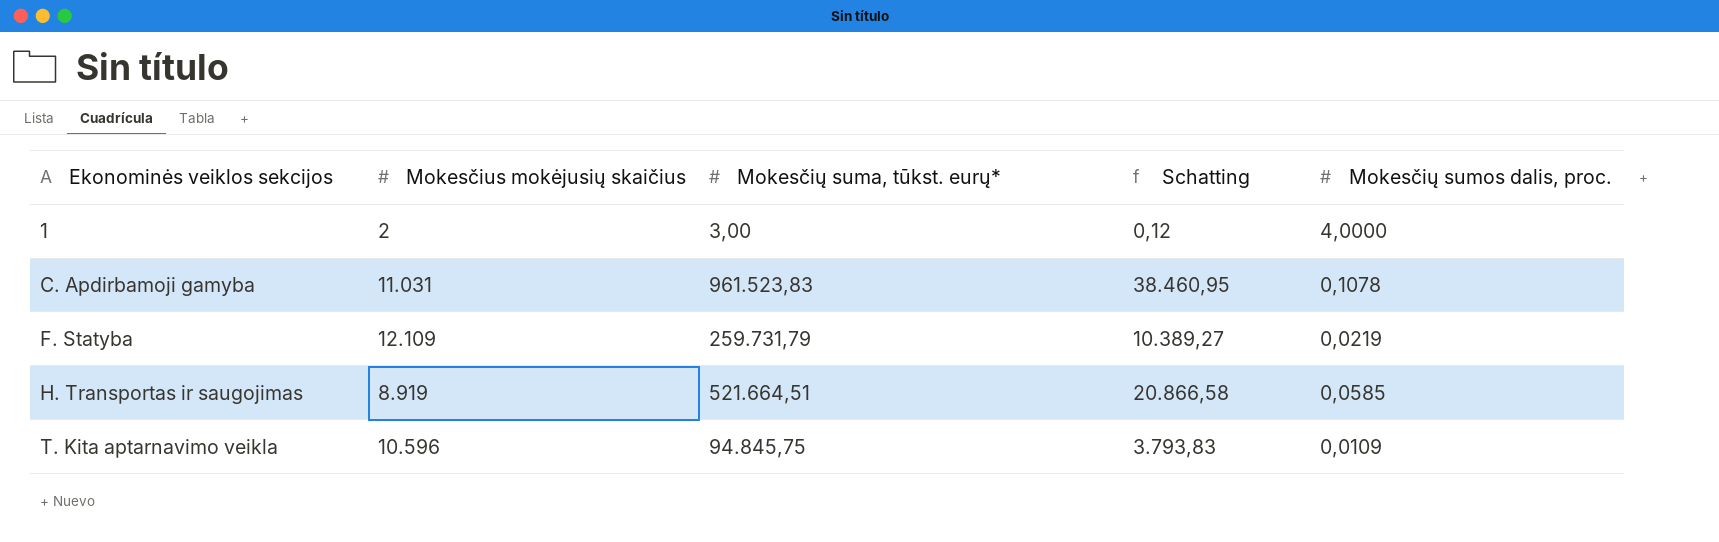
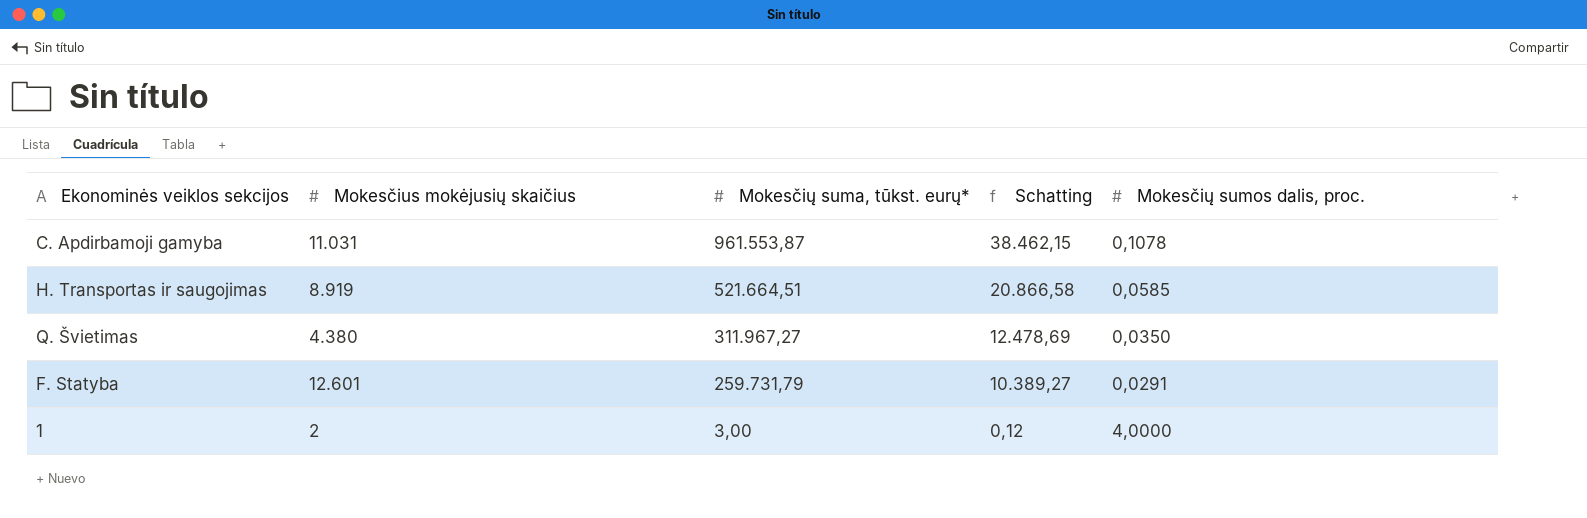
row order: Ekonominės veiklos sekcijos ascending -> Mokesčių suma, tūkst. eurų* descending
row T. Kita aptarnavimo veikla: 10.596 | 94.845,75 | 3.793,83 | 0,0109 -> none
C. Apdirbamoji gamyba | Mokesčių suma, tūkst. eurų*: 961.523,83 -> 961.553,87
C. Apdirbamoji gamyba | Schatting: 38.460,95 -> 38.462,15
row Q. Švietimas: none -> 4.380 | 311.967,27 | 12.478,69 | 0,0350
F. Statyba | Mokesčius mokėjusių skaičius: 12.109 -> 12.601
F. Statyba | Mokesčių sumos dalis, proc.: 0,0219 -> 0,0291

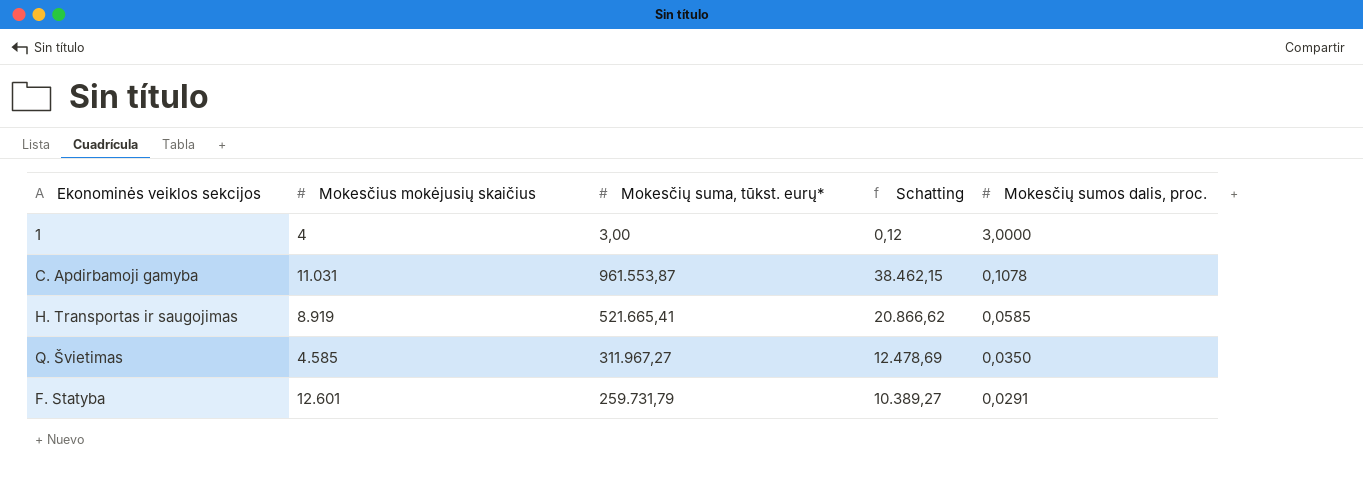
row order: Mokesčių suma, tūkst. eurų* descending -> Mokesčių sumos dalis, proc. descending
1 | Mokesčius mokėjusių skaičius: 2 -> 4
1 | Mokesčių sumos dalis, proc.: 4,0000 -> 3,0000
H. Transportas ir saugojimas | Mokesčių suma, tūkst. eurų*: 521.664,51 -> 521.665,41
H. Transportas ir saugojimas | Schatting: 20.866,58 -> 20.866,62
Q. Švietimas | Mokesčius mokėjusių skaičius: 4.380 -> 4.585

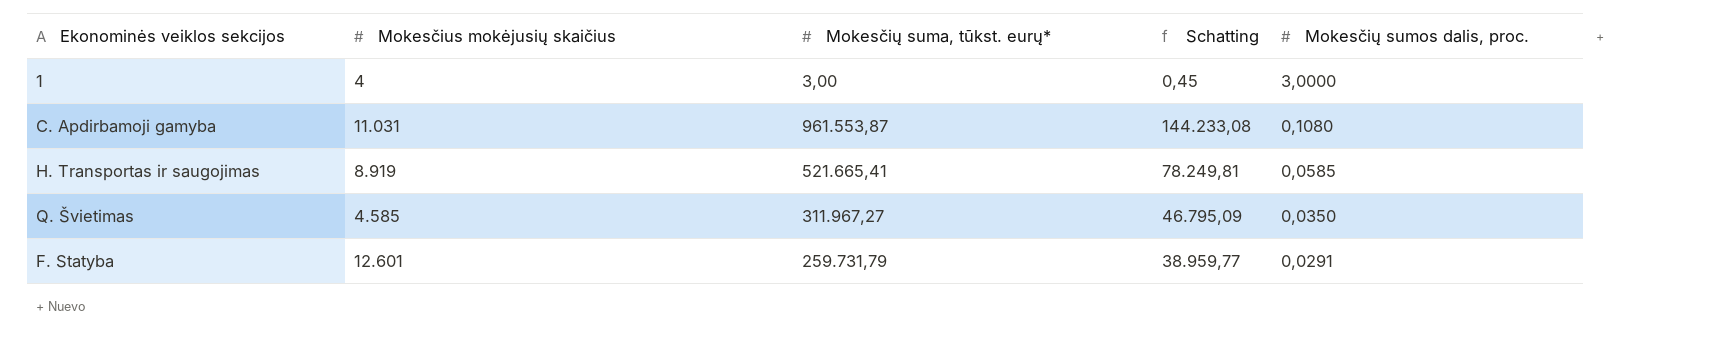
column Schatting | formula: [Mokesčių suma, tūkst. eurų*] * 0,04 -> [Mokesčių suma, tūkst. eurų*] * 0,15
C. Apdirbamoji gamyba | Mokesčių sumos dalis, proc.: 0,1078 -> 0,1080

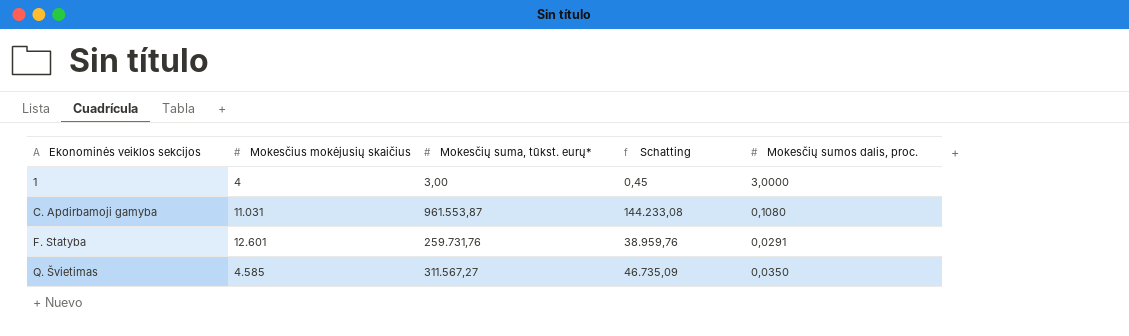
row order: Mokesčių sumos dalis, proc. descending -> Ekonominės veiklos sekcijos ascending
row H. Transportas ir saugojimas: 8.919 | 521.665,41 | 78.249,81 | 0,0585 -> none
F. Statyba | Mokesčių suma, tūkst. eurų*: 259.731,79 -> 259.731,76
F. Statyba | Schatting: 38.959,77 -> 38.959,76
Q. Švietimas | Mokesčių suma, tūkst. eurų*: 311.967,27 -> 311.567,27
Q. Švietimas | Schatting: 46.795,09 -> 46.735,09

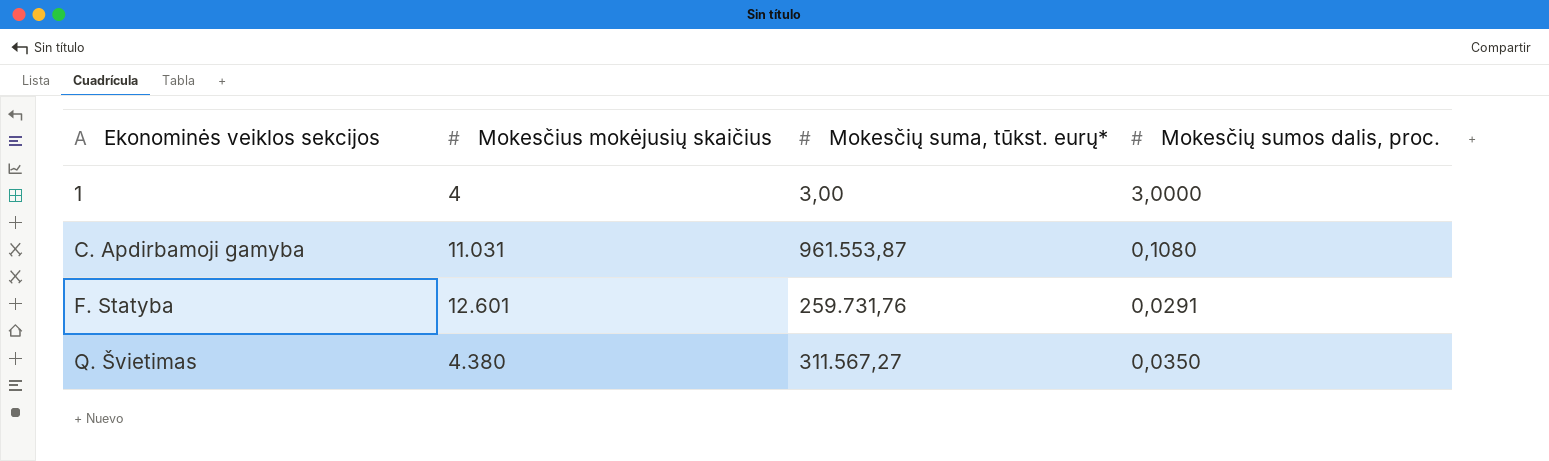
column Schatting | formula: [Mokesčių suma, tūkst. eurų*] * 0,15 -> none
Q. Švietimas | Mokesčius mokėjusių skaičius: 4.585 -> 4.380

